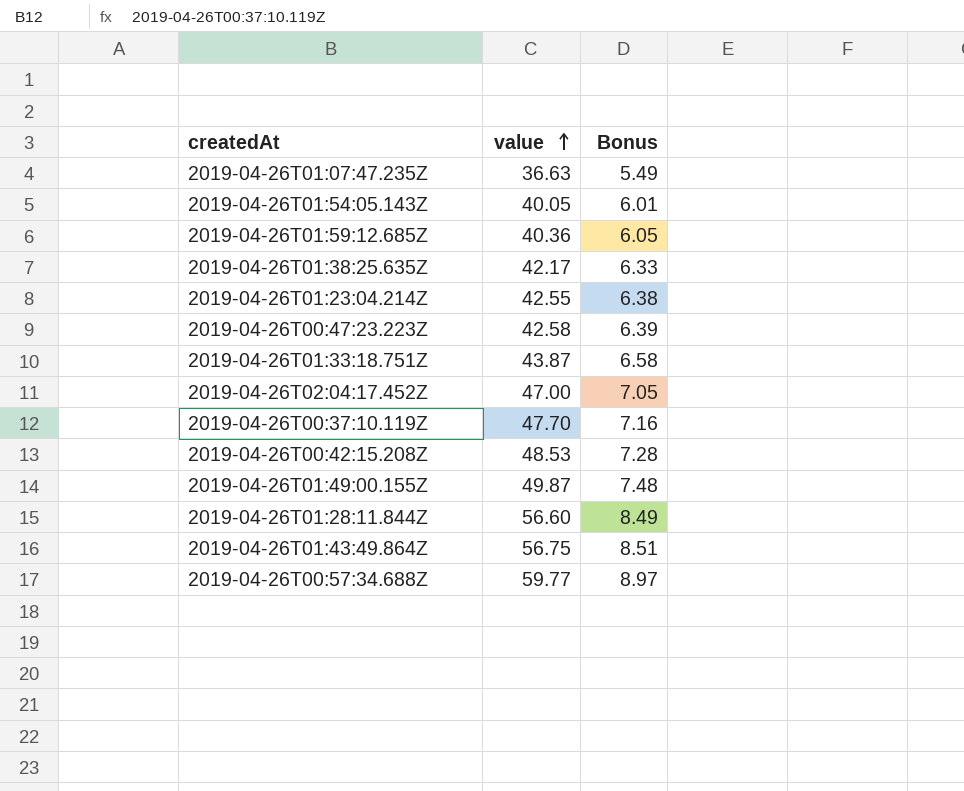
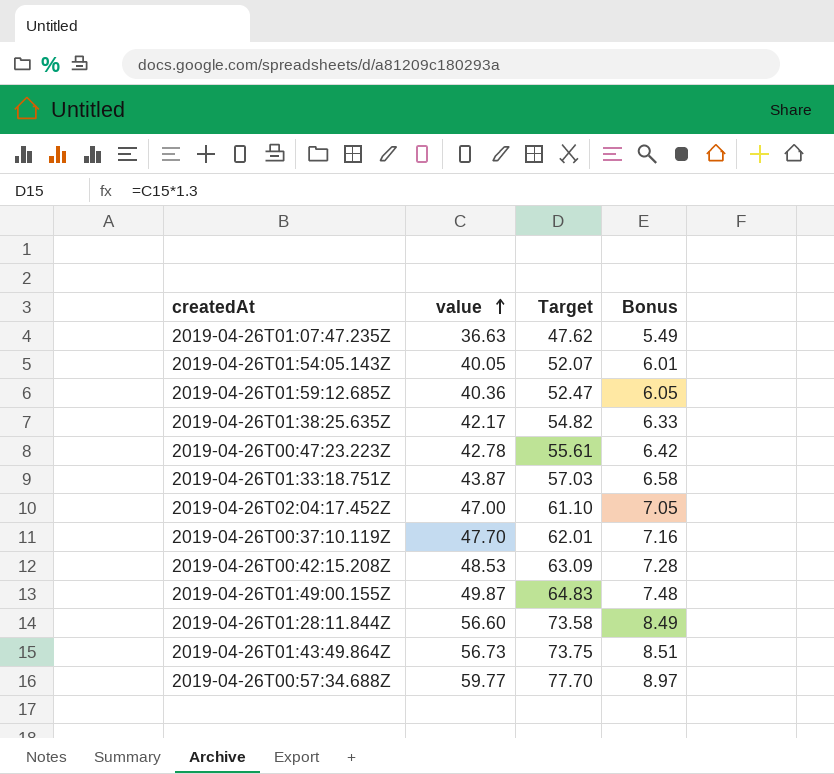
column Target | formula: none -> [value] * 1.3
row 2019-04-26T01:23:04.214Z: 42.55 | 6.38 -> none
2019-04-26T00:47:23.223Z | value: 42.58 -> 42.78
2019-04-26T00:47:23.223Z | Bonus: 6.39 -> 6.42
2019-04-26T01:43:49.864Z | value: 56.75 -> 56.73

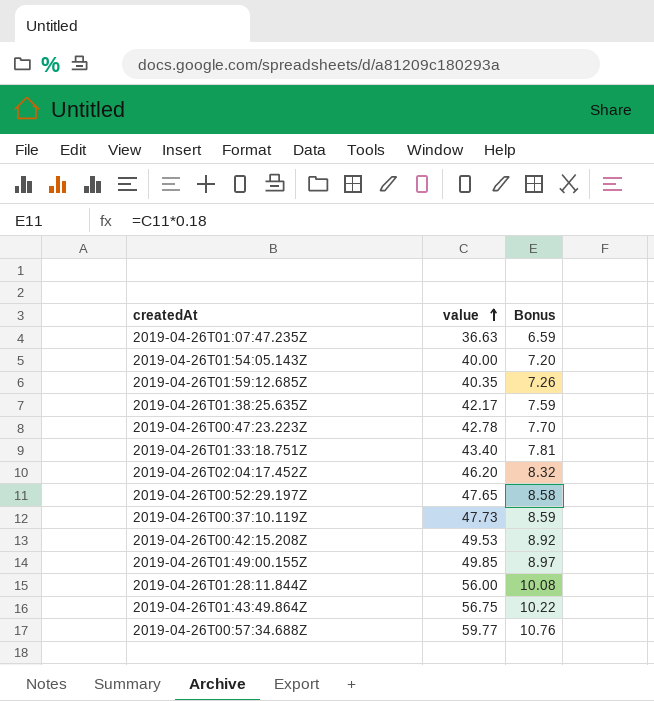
column Target | formula: [value] * 1.3 -> none
column Bonus | formula: [value] * 0.15 -> [value] * 0.18
2019-04-26T01:54:05.143Z | value: 40.05 -> 40.00
2019-04-26T01:59:12.685Z | value: 40.36 -> 40.35
2019-04-26T01:33:18.751Z | value: 43.87 -> 43.40
2019-04-26T02:04:17.452Z | value: 47.00 -> 46.20
row 2019-04-26T00:52:29.197Z: none -> 47.65 | 8.58
2019-04-26T00:37:10.119Z | value: 47.70 -> 47.73
2019-04-26T00:42:15.208Z | value: 48.53 -> 49.53
2019-04-26T01:49:00.155Z | value: 49.87 -> 49.85
2019-04-26T01:28:11.844Z | value: 56.60 -> 56.00
2019-04-26T01:43:49.864Z | value: 56.73 -> 56.75

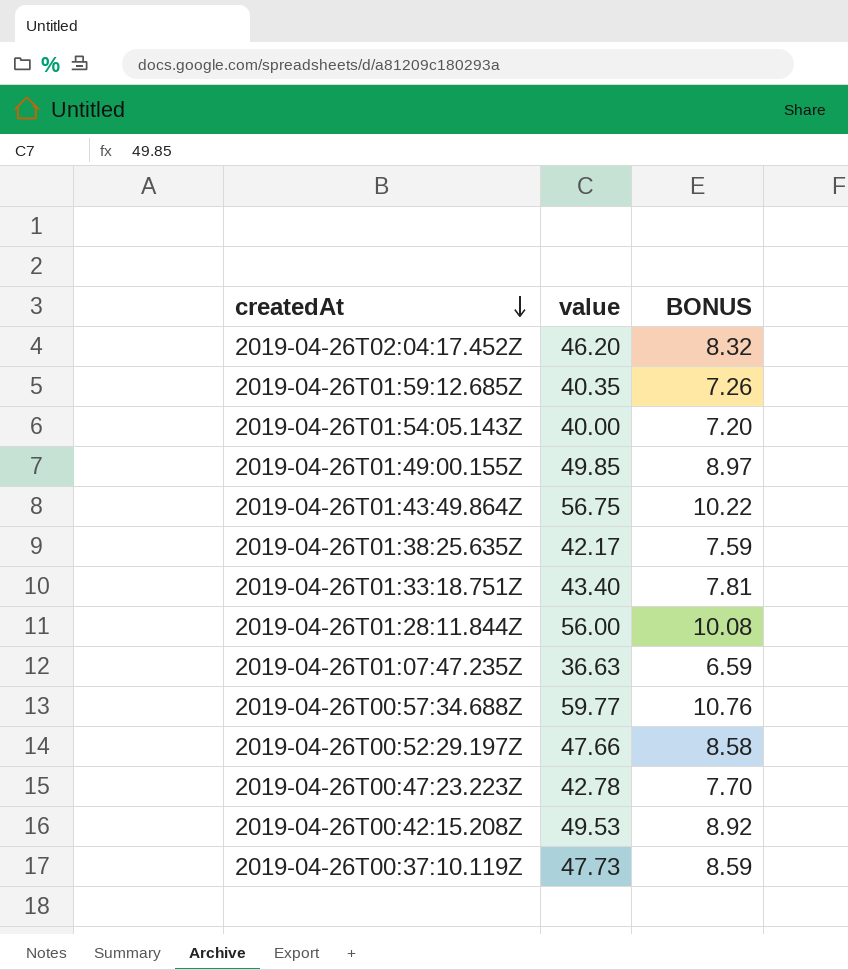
row order: value ascending -> createdAt descending
column name: Bonus -> BONUS
2019-04-26T00:52:29.197Z | value: 47.65 -> 47.66

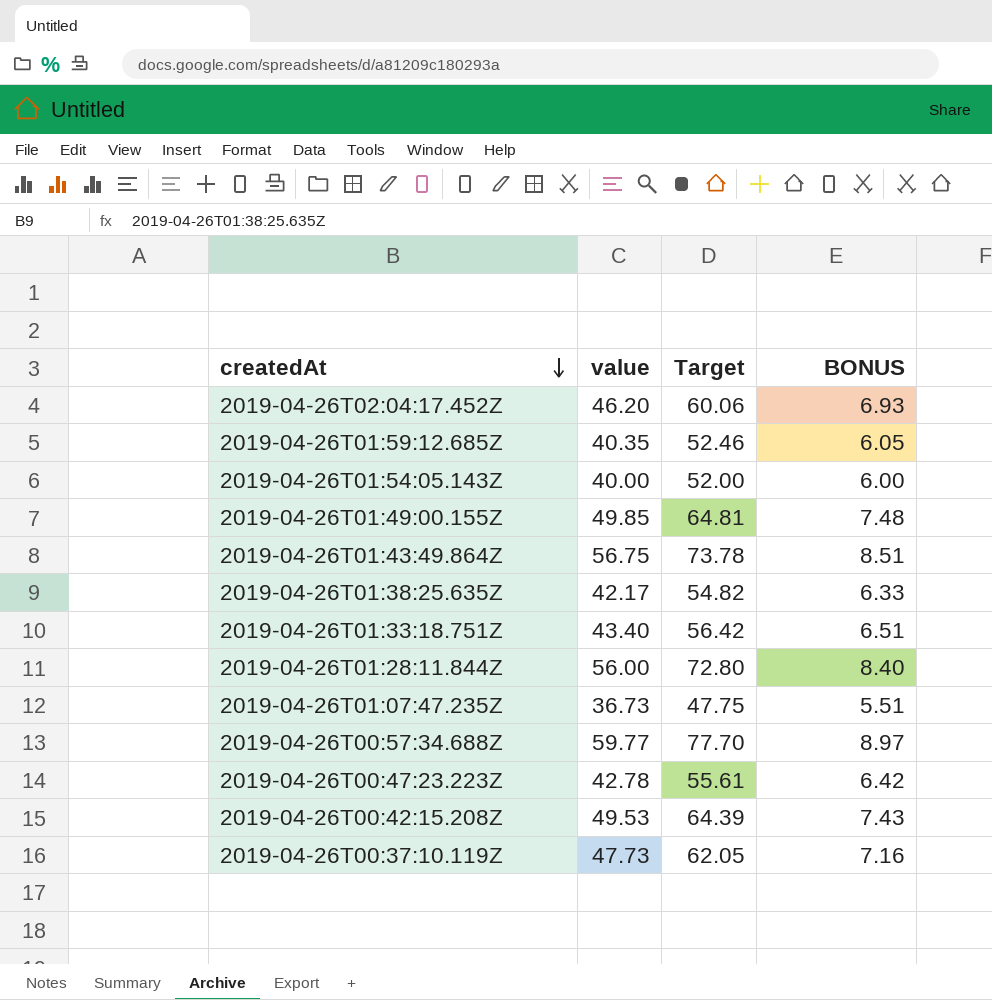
column Target | formula: none -> [value] * 1.3
column BONUS | formula: [value] * 0.18 -> [value] * 0.15
row 2019-04-26T00:52:29.197Z: 47.66 | 8.58 -> none
2019-04-26T01:07:47.235Z | value: 36.63 -> 36.73

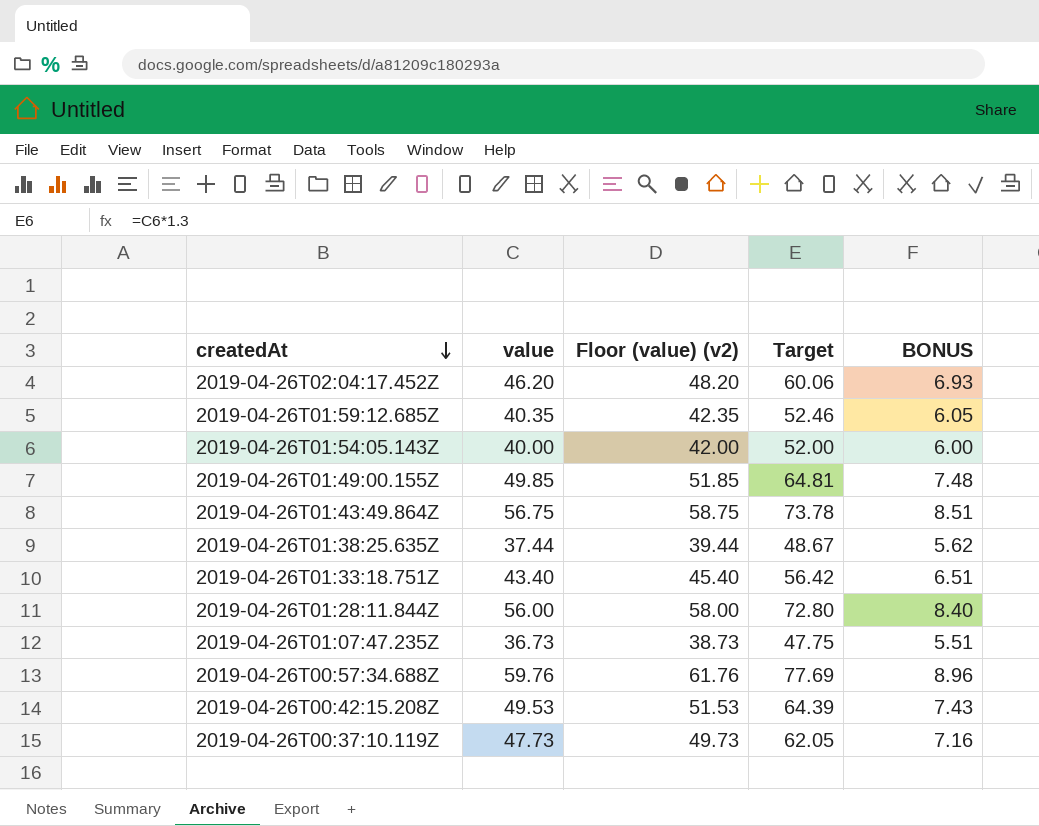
column Floor (value) (v2) | formula: none -> [value] + 2
row 2019-04-26T00:47:23.223Z: 42.78 | 55.61 | 6.42 -> none
2019-04-26T01:38:25.635Z | value: 42.17 -> 37.44
2019-04-26T01:38:25.635Z | Target: 54.82 -> 48.67
2019-04-26T01:38:25.635Z | BONUS: 6.33 -> 5.62
2019-04-26T00:57:34.688Z | value: 59.77 -> 59.76
2019-04-26T00:57:34.688Z | Target: 77.70 -> 77.69
2019-04-26T00:57:34.688Z | BONUS: 8.97 -> 8.96

